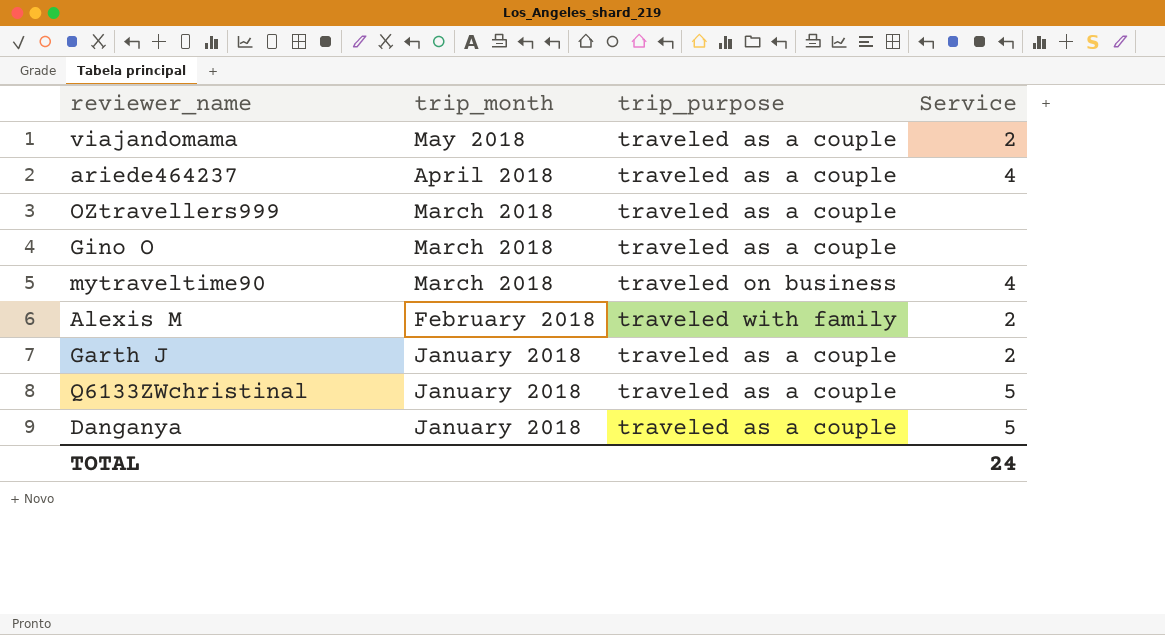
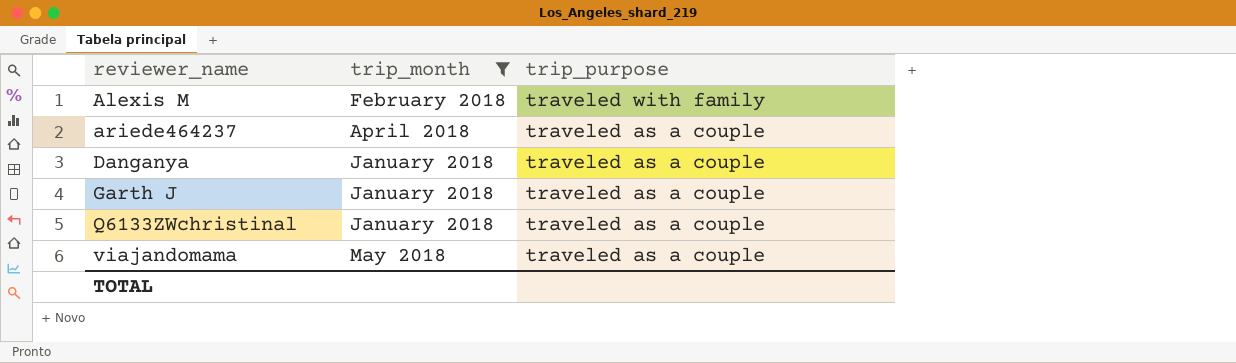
filter: none -> trip_month != March 2018
row order: trip_month descending -> reviewer_name ascending
column Service | position: 4 -> none

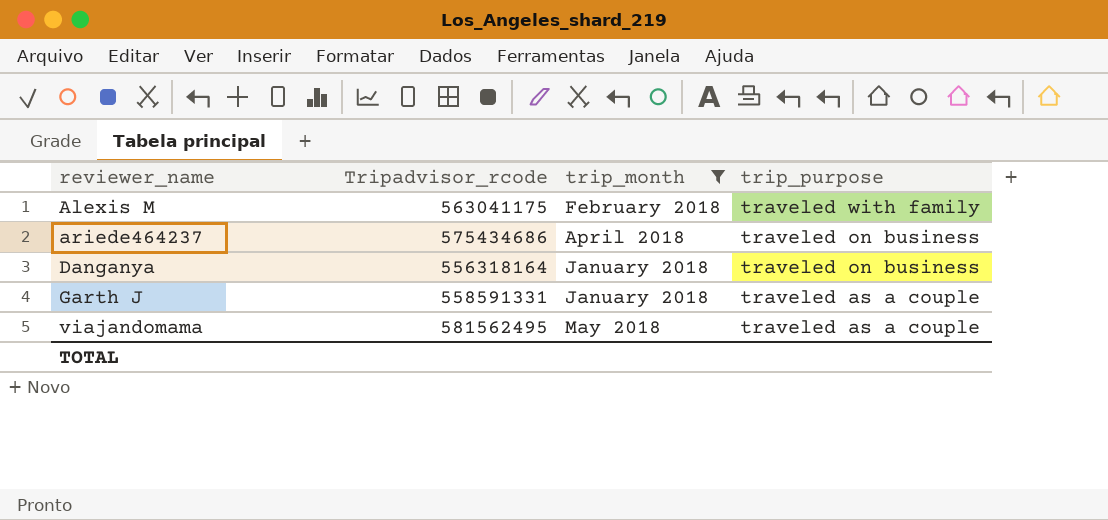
column Tripadvisor_rcode | position: none -> 2
row Q6133ZWchristinal: January 2018 | traveled as a couple -> none
ariede464237 | trip_purpose: traveled as a couple -> traveled on business
Danganya | trip_purpose: traveled as a couple -> traveled on business

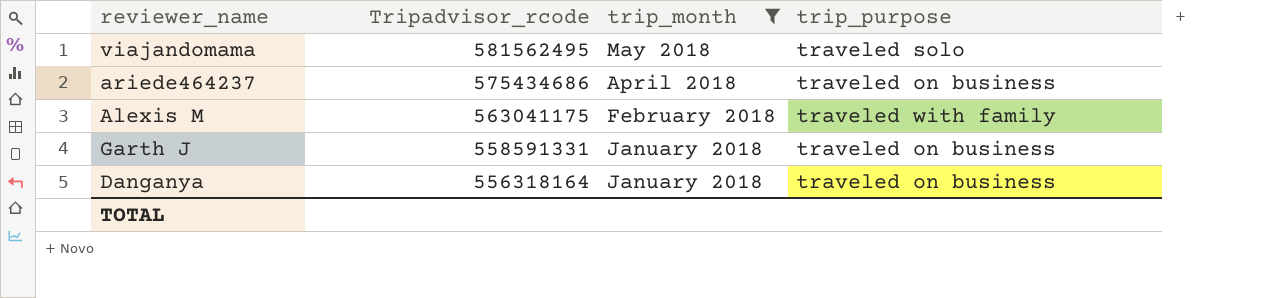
row order: reviewer_name ascending -> Tripadvisor_rcode descending
viajandomama | trip_purpose: traveled as a couple -> traveled solo
Garth J | trip_purpose: traveled as a couple -> traveled on business

